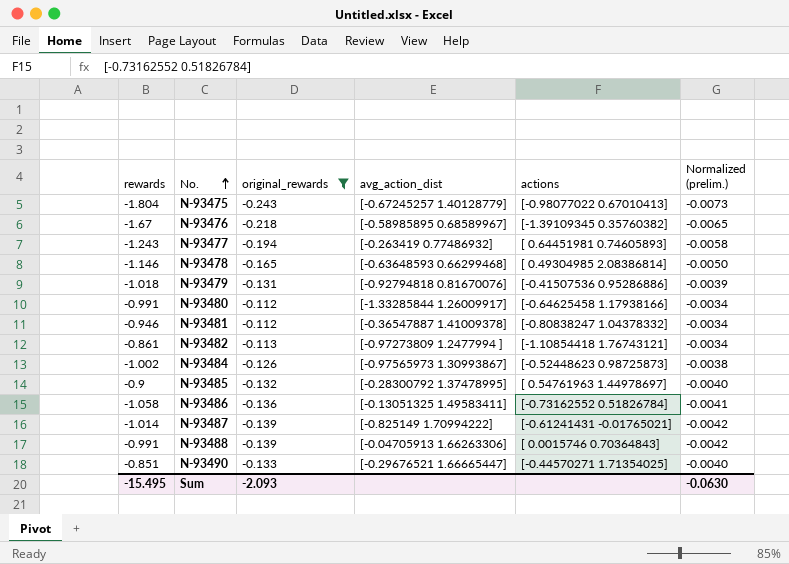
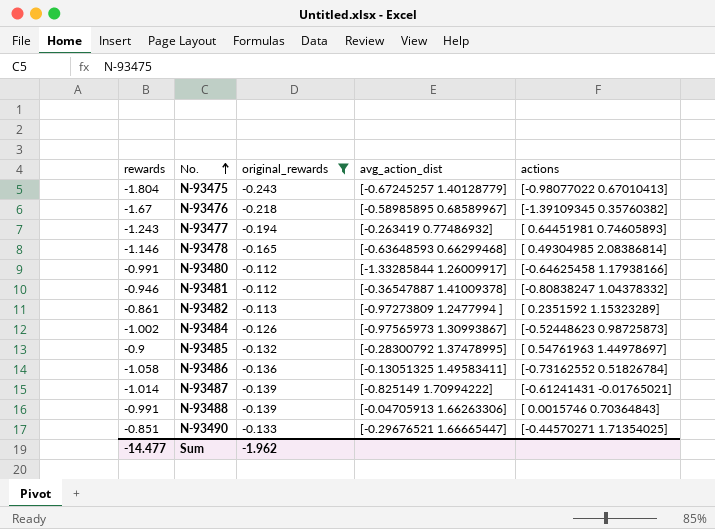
column Normalized (prelim.) | formula: [original_rewards] * 0.03 -> none
row N-93479: -1.018 | -0.131 | [-0.92794818 0.81670076] | [-0.41507536 0.95286886] | -0.0039 -> none
N-93482 | actions: [-1.10854418 1.76743121] -> [ 0.2351592 1.15323289]
Sum | rewards: -15.495 -> -14.477
Sum | original_rewards: -2.093 -> -1.962

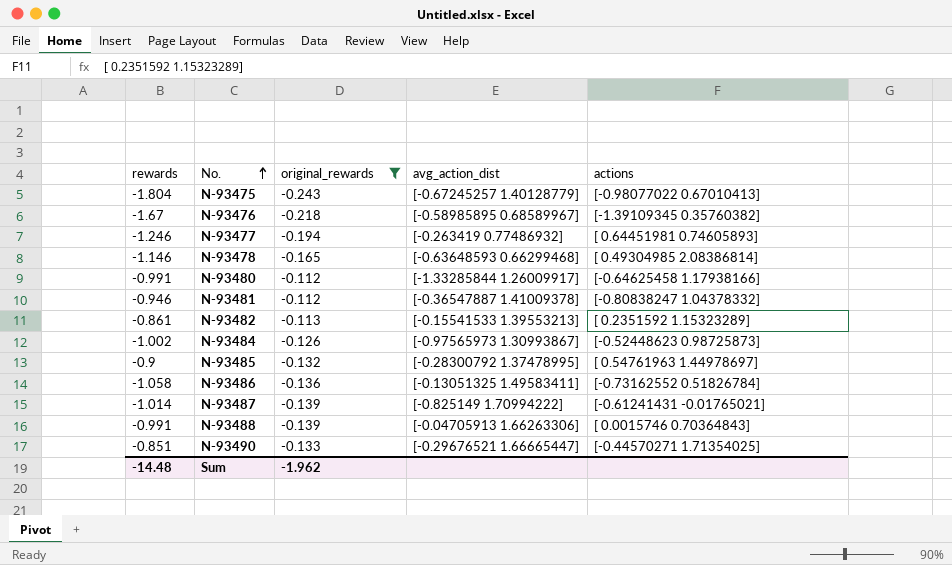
N-93477 | rewards: -1.243 -> -1.246
N-93482 | avg_action_dist: [-0.97273809 1.2477994 ] -> [-0.15541533 1.39553213]
Sum | rewards: -14.477 -> -14.48

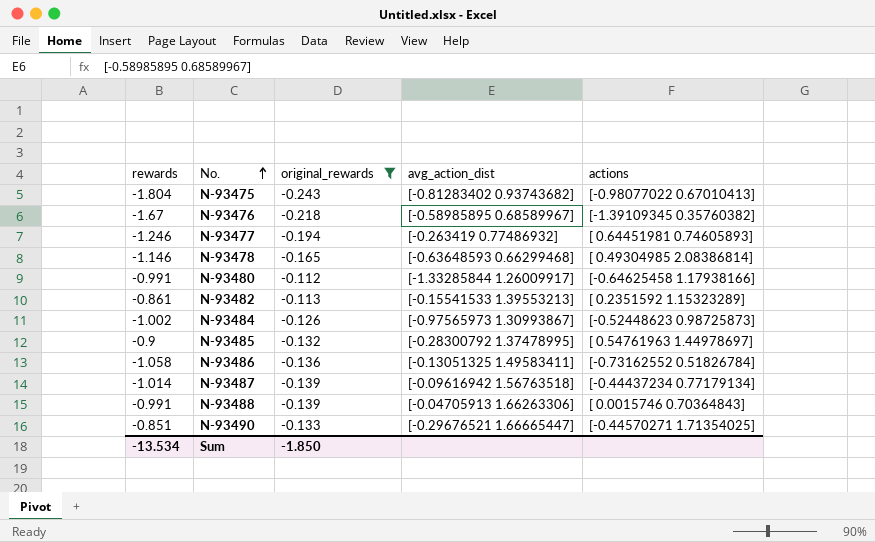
row N-93481: -0.946 | -0.112 | [-0.36547887 1.41009378] | [-0.80838247 1.04378332] -> none
N-93475 | avg_action_dist: [-0.67245257 1.40128779] -> [-0.81283402 0.93743682]
N-93487 | avg_action_dist: [-0.825149 1.70994222] -> [-0.09616942 1.56763518]
N-93487 | actions: [-0.61241431 -0.01765021] -> [-0.44437234 0.77179134]
Sum | rewards: -14.48 -> -13.534
Sum | original_rewards: -1.962 -> -1.850

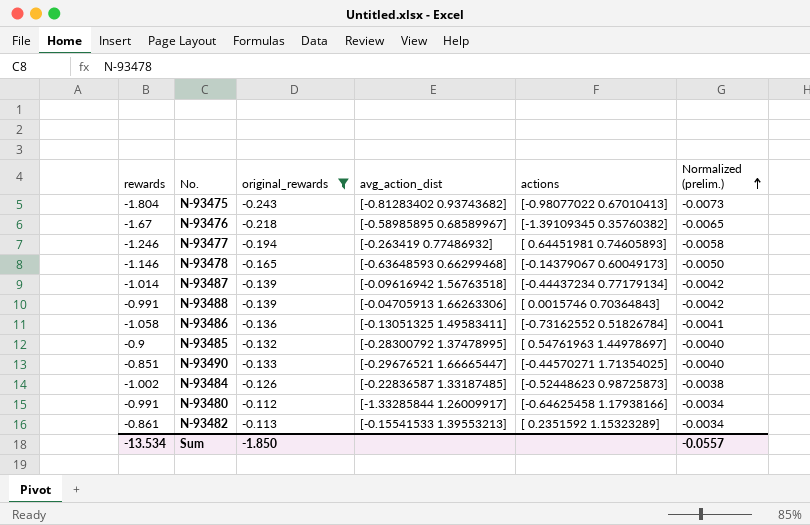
row order: No. ascending -> Normalized (prelim.) ascending
column Normalized (prelim.) | formula: none -> [original_rewards] * 0.03
N-93478 | actions: [ 0.49304985 2.08386814] -> [-0.14379067 0.60049173]
N-93484 | avg_action_dist: [-0.97565973 1.30993867] -> [-0.22836587 1.33187485]

